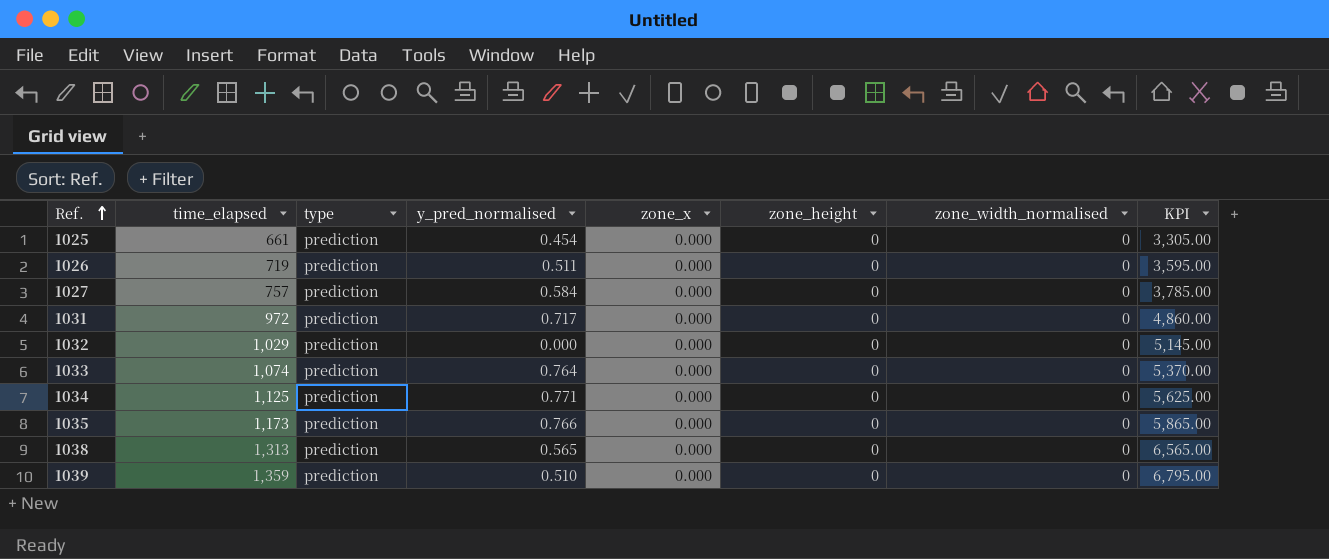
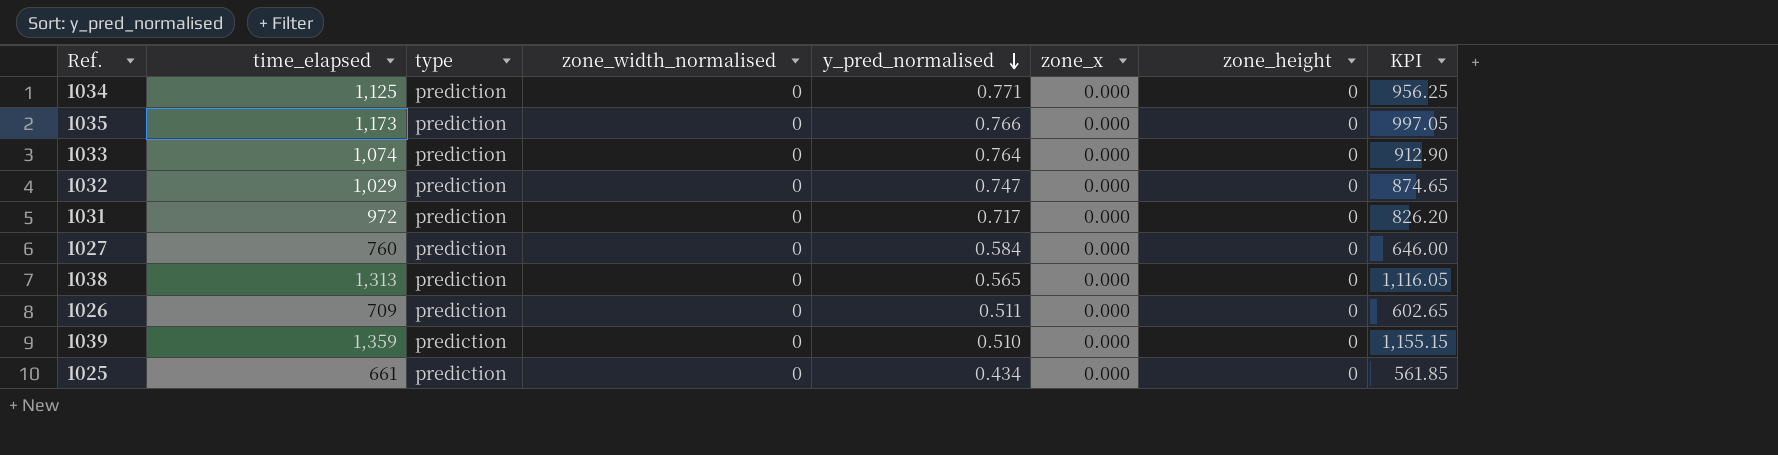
row order: Ref. ascending -> y_pred_normalised descending
column zone_width_normalised | position: 7 -> 4
column KPI | formula: [time_elapsed] * 5 -> [time_elapsed] * 0.85
1032 | y_pred_normalised: 0.000 -> 0.747
1027 | time_elapsed: 757 -> 760
1026 | time_elapsed: 719 -> 709
1025 | y_pred_normalised: 0.454 -> 0.434

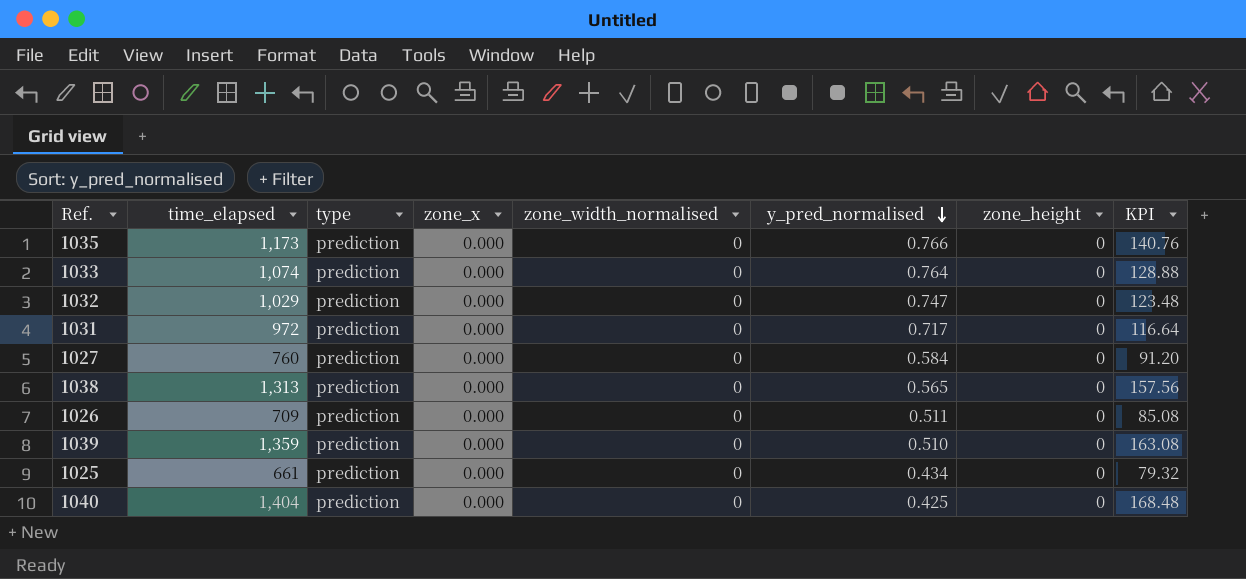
column zone_x | position: 6 -> 4
column KPI | formula: [time_elapsed] * 0.85 -> [time_elapsed] * 0.12
row 1034: 1,125 | prediction | 0 | 0.771 | 0.000 | 0 | 956.25 -> none
row 1040: none -> 1,404 | prediction | 0.000 | 0 | 0.425 | 0 | 168.48

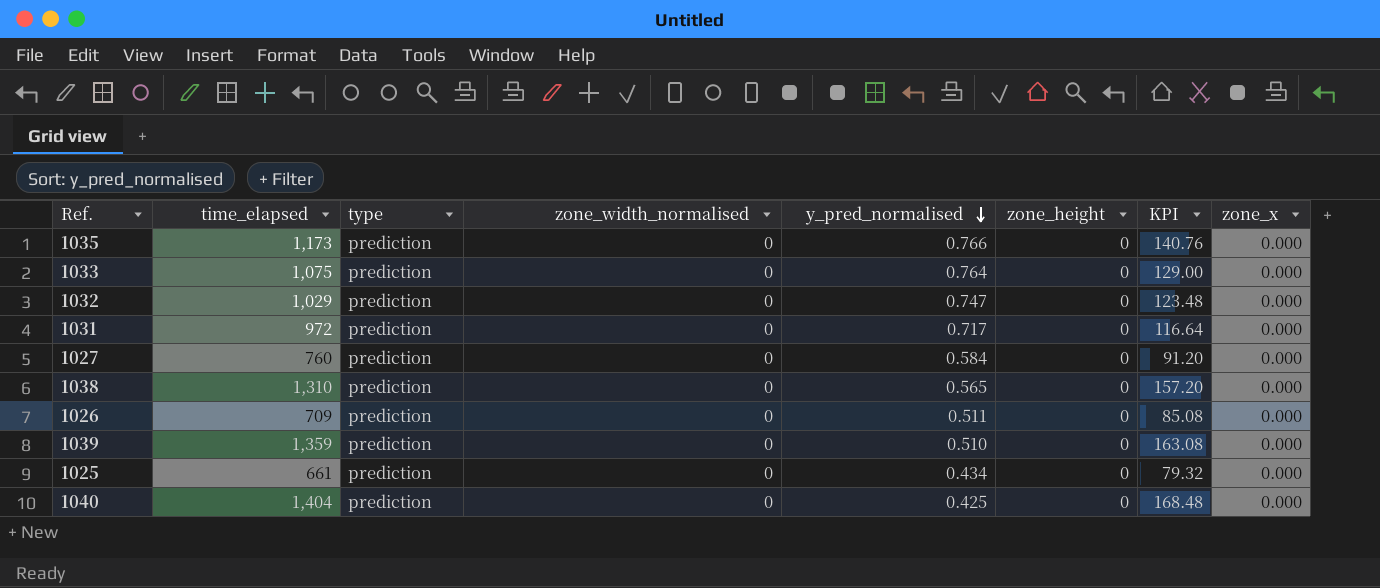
column zone_x | position: 4 -> 8
1033 | time_elapsed: 1,074 -> 1,075
1033 | KPI: 128.88 -> 129.00
1038 | time_elapsed: 1,313 -> 1,310
1038 | KPI: 157.56 -> 157.20

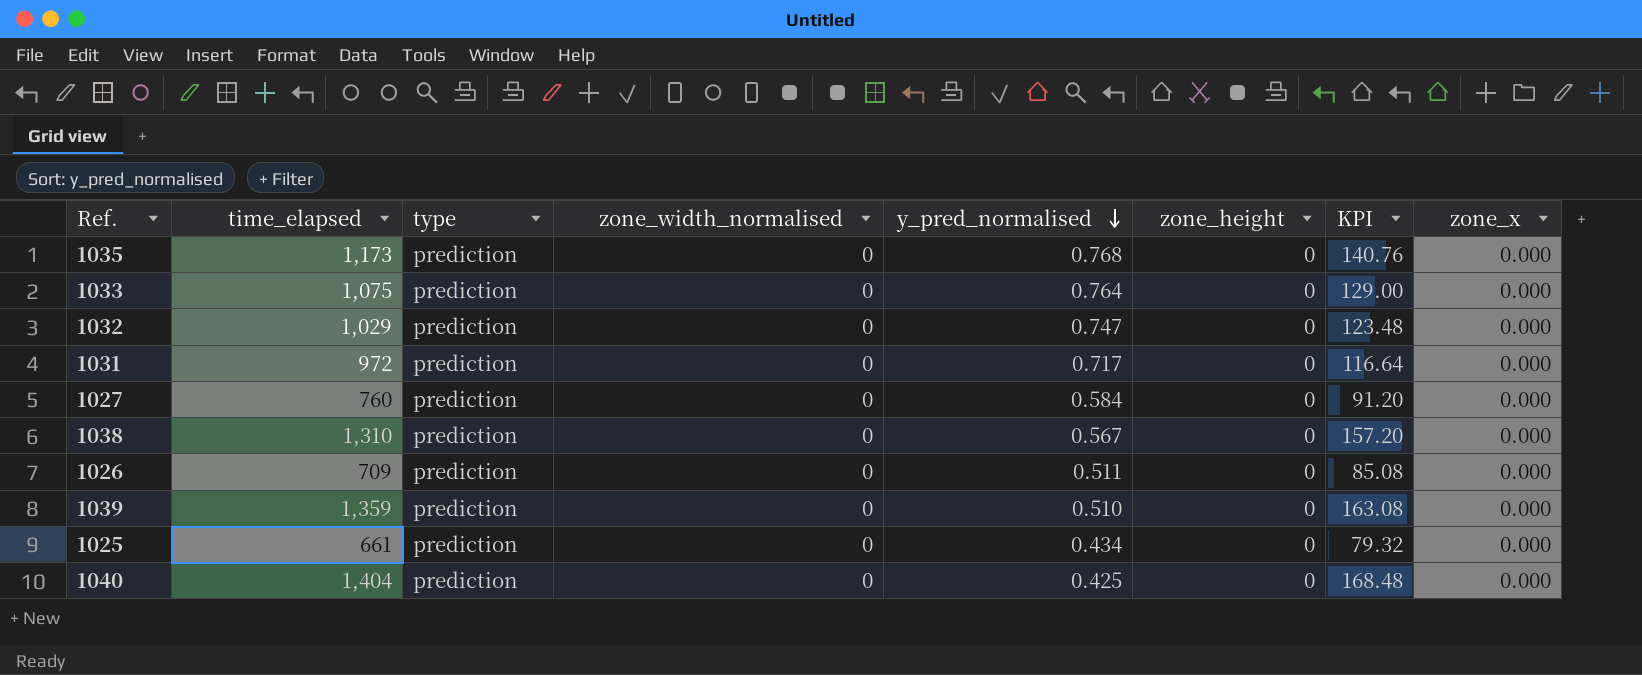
1035 | y_pred_normalised: 0.766 -> 0.768
1038 | y_pred_normalised: 0.565 -> 0.567

